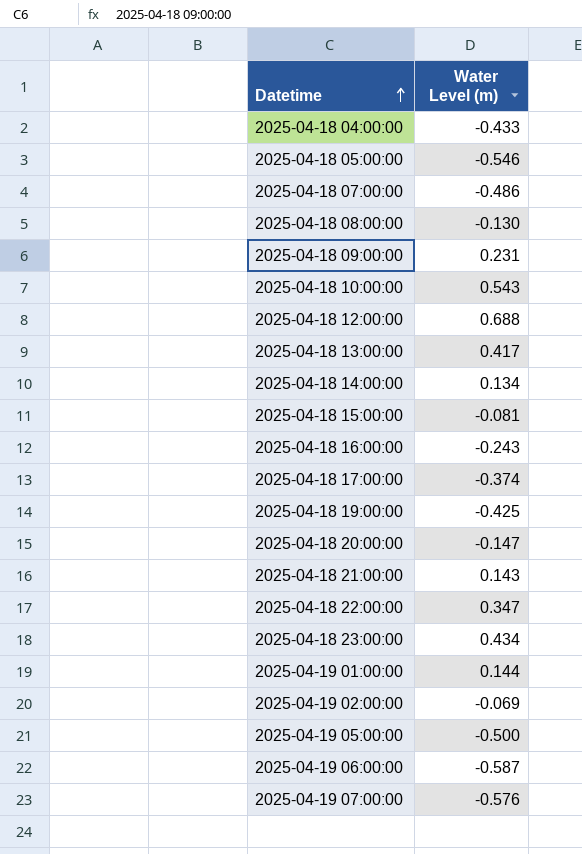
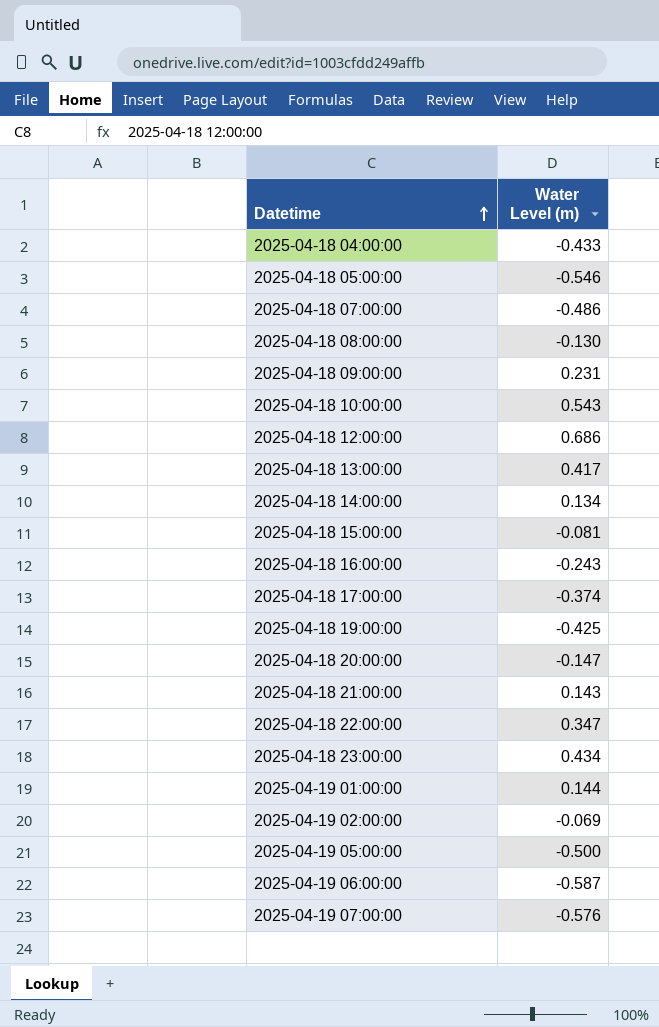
2025-04-18 12:00:00 | Water Level (m): 0.688 -> 0.686

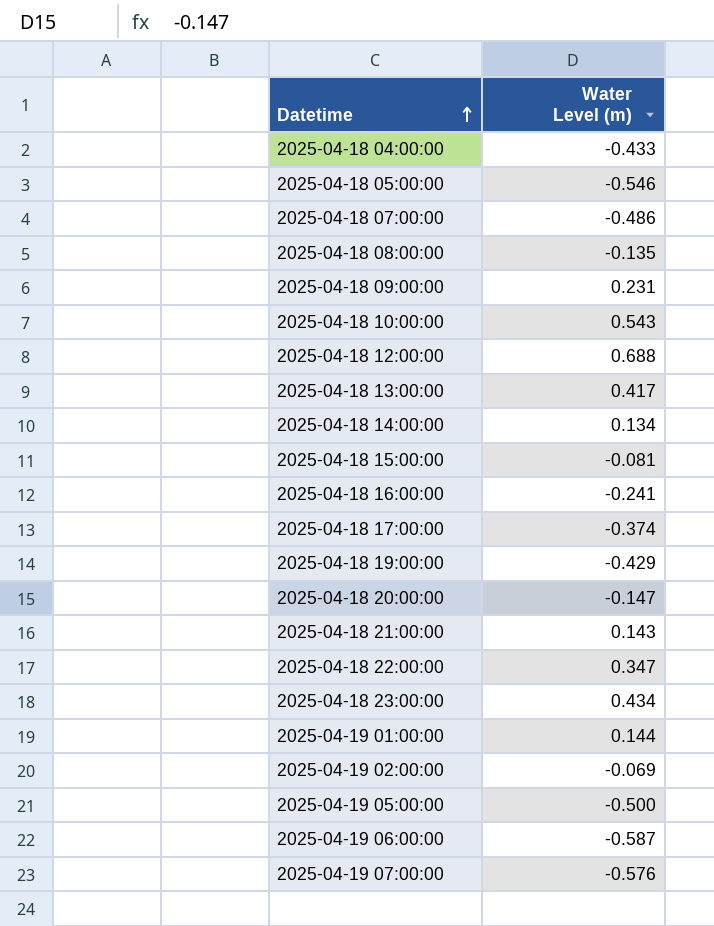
2025-04-18 08:00:00 | Water Level (m): -0.130 -> -0.135
2025-04-18 12:00:00 | Water Level (m): 0.686 -> 0.688
2025-04-18 16:00:00 | Water Level (m): -0.243 -> -0.241
2025-04-18 19:00:00 | Water Level (m): -0.425 -> -0.429

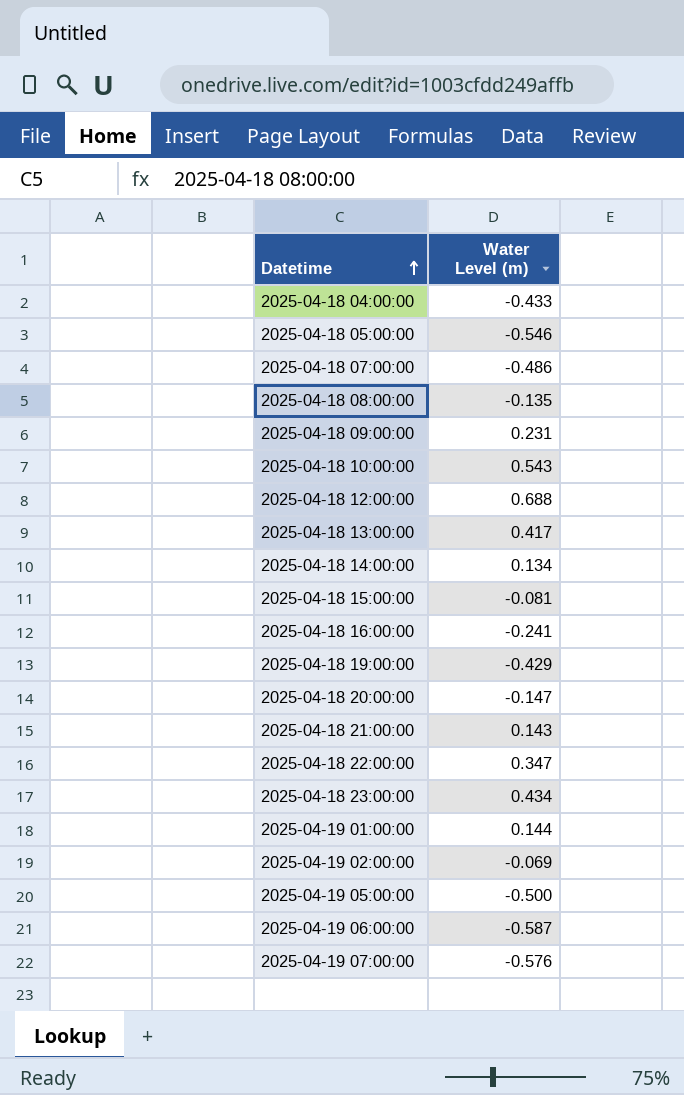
row 2025-04-18 17:00:00: -0.374 -> none

